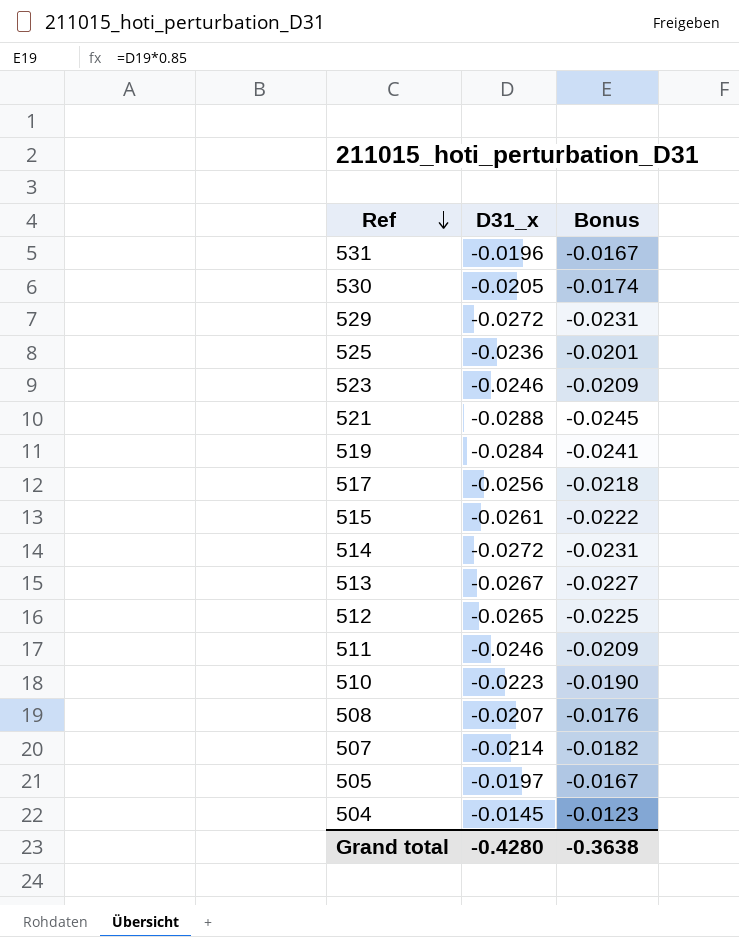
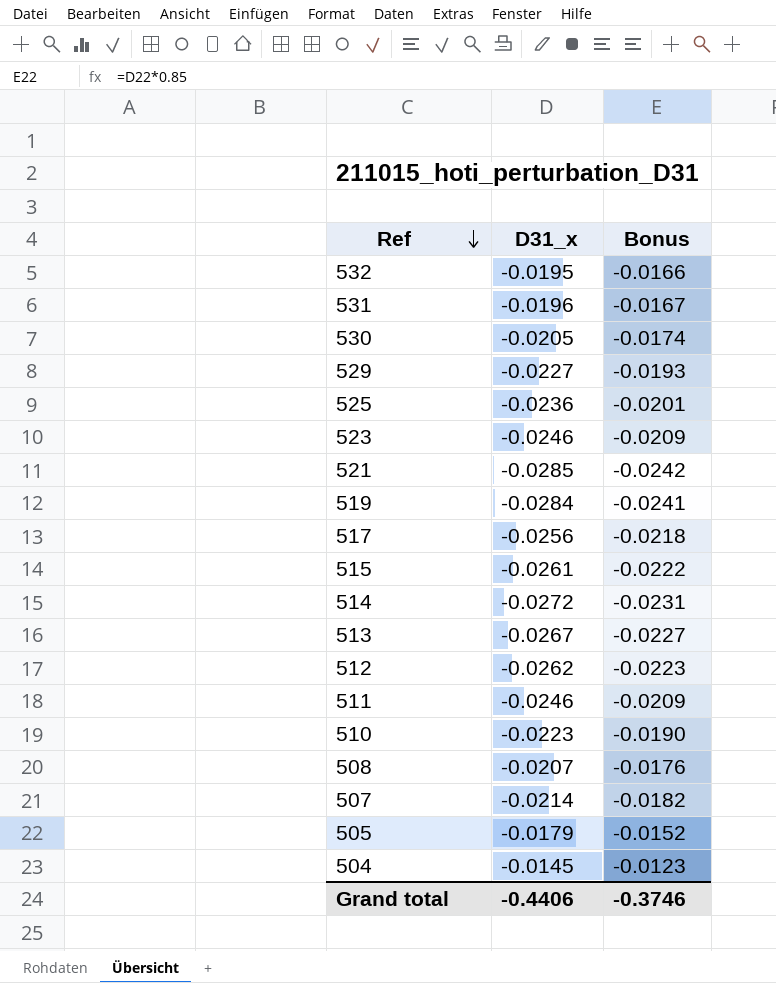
row 532: none -> -0.0195 | -0.0166
529 | D31_x: -0.0272 -> -0.0227
529 | Bonus: -0.0231 -> -0.0193
521 | D31_x: -0.0288 -> -0.0285
521 | Bonus: -0.0245 -> -0.0242
512 | D31_x: -0.0265 -> -0.0262
512 | Bonus: -0.0225 -> -0.0223
505 | D31_x: -0.0197 -> -0.0179
505 | Bonus: -0.0167 -> -0.0152
Grand total | D31_x: -0.4280 -> -0.4406
Grand total | Bonus: -0.3638 -> -0.3746

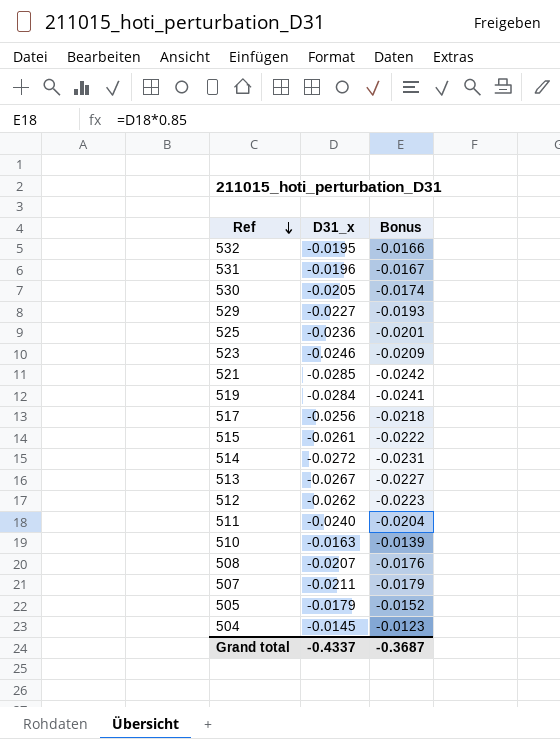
511 | D31_x: -0.0246 -> -0.0240
511 | Bonus: -0.0209 -> -0.0204
510 | D31_x: -0.0223 -> -0.0163
510 | Bonus: -0.0190 -> -0.0139
507 | D31_x: -0.0214 -> -0.0211
507 | Bonus: -0.0182 -> -0.0179
Grand total | D31_x: -0.4406 -> -0.4337
Grand total | Bonus: -0.3746 -> -0.3687

